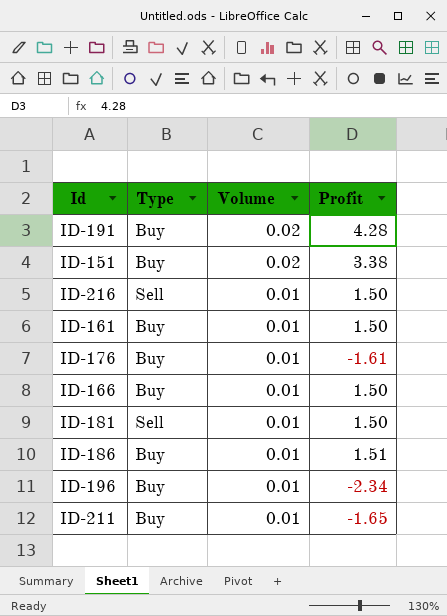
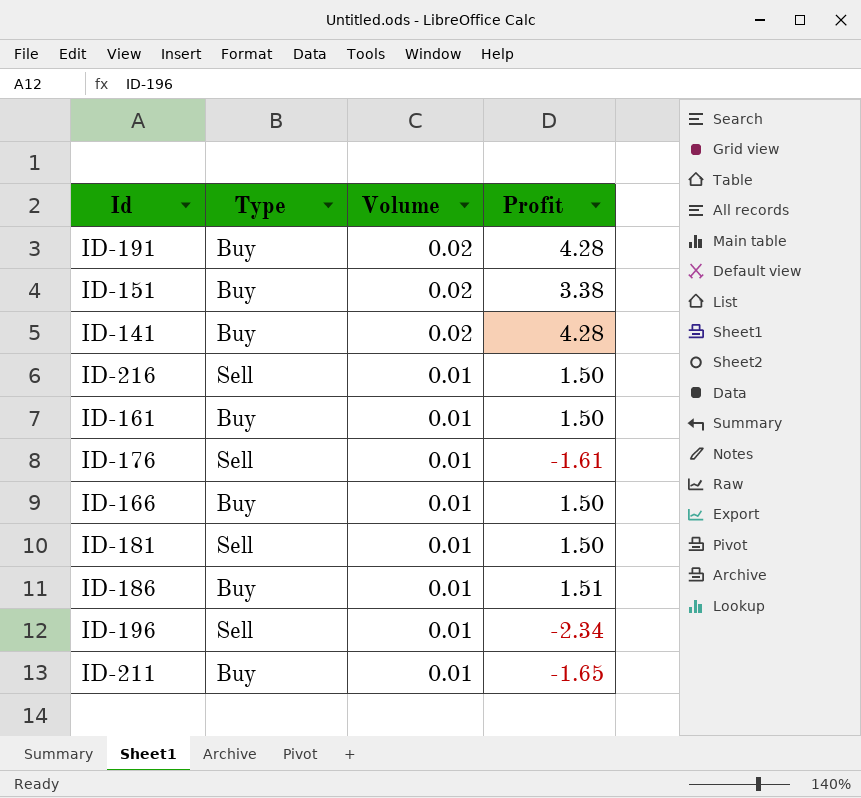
row ID-141: none -> Buy | 0.02 | 4.28
ID-176 | Type: Buy -> Sell
ID-196 | Type: Buy -> Sell

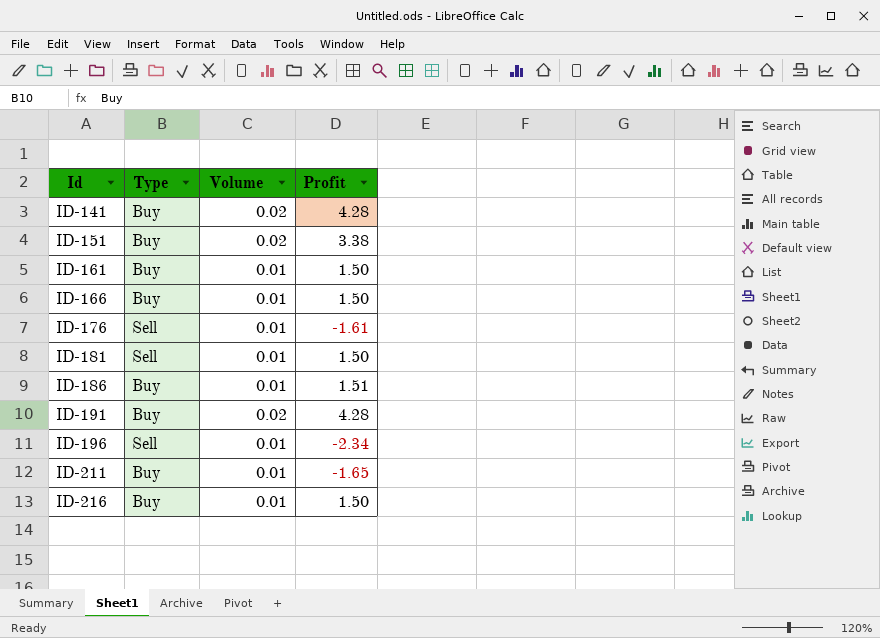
row order: Volume descending -> Id ascending
ID-216 | Type: Sell -> Buy

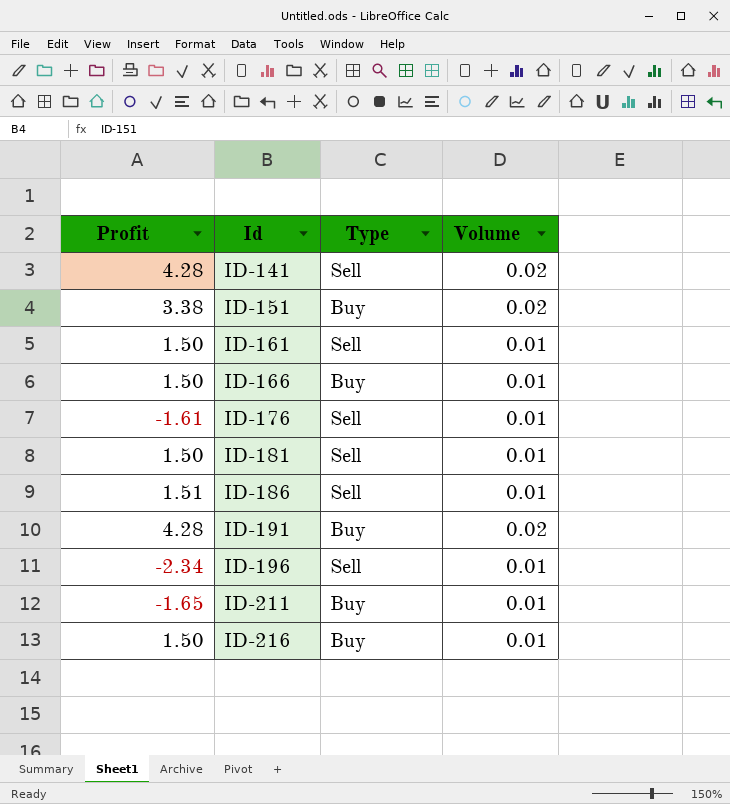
column Profit | position: 4 -> 1
ID-141 | Type: Buy -> Sell
ID-161 | Type: Buy -> Sell
ID-186 | Type: Buy -> Sell

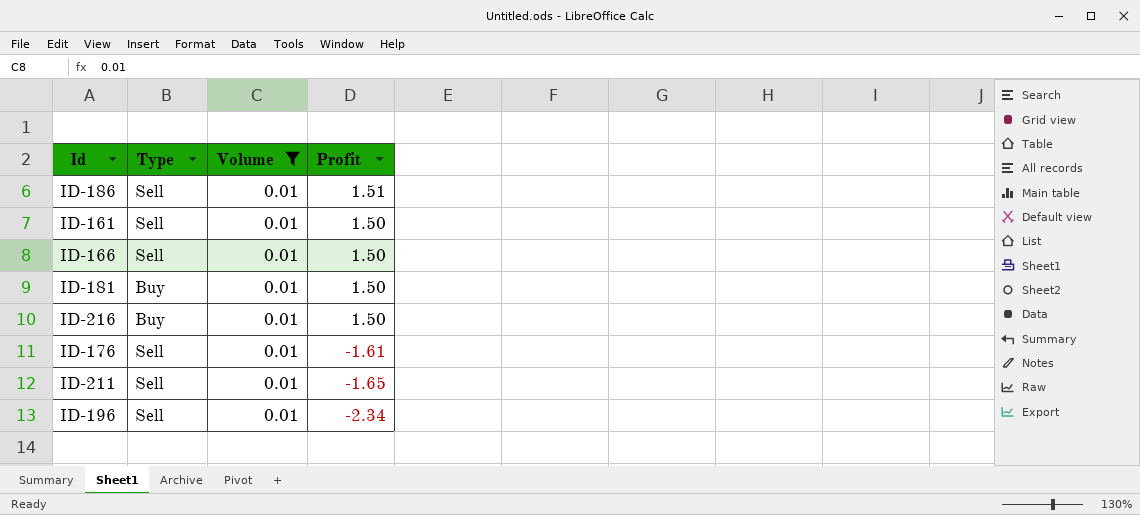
filter: none -> Volume = 0.01
row order: Id ascending -> Profit descending
column Profit | position: 1 -> 4
ID-166 | Type: Buy -> Sell
ID-181 | Type: Sell -> Buy
ID-211 | Type: Buy -> Sell

